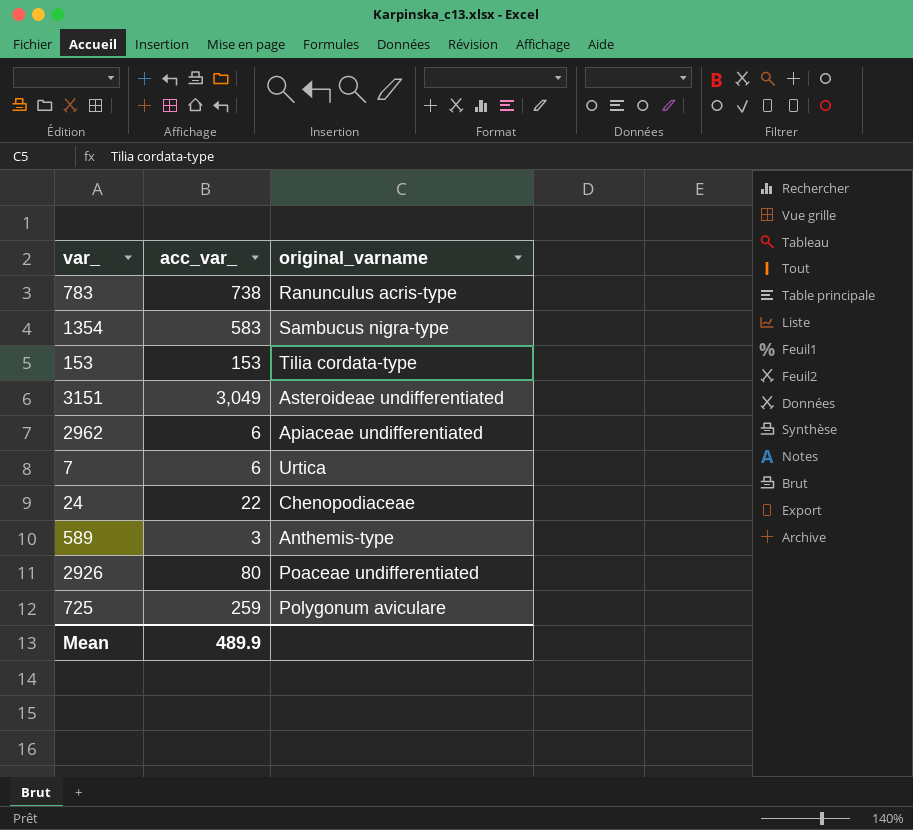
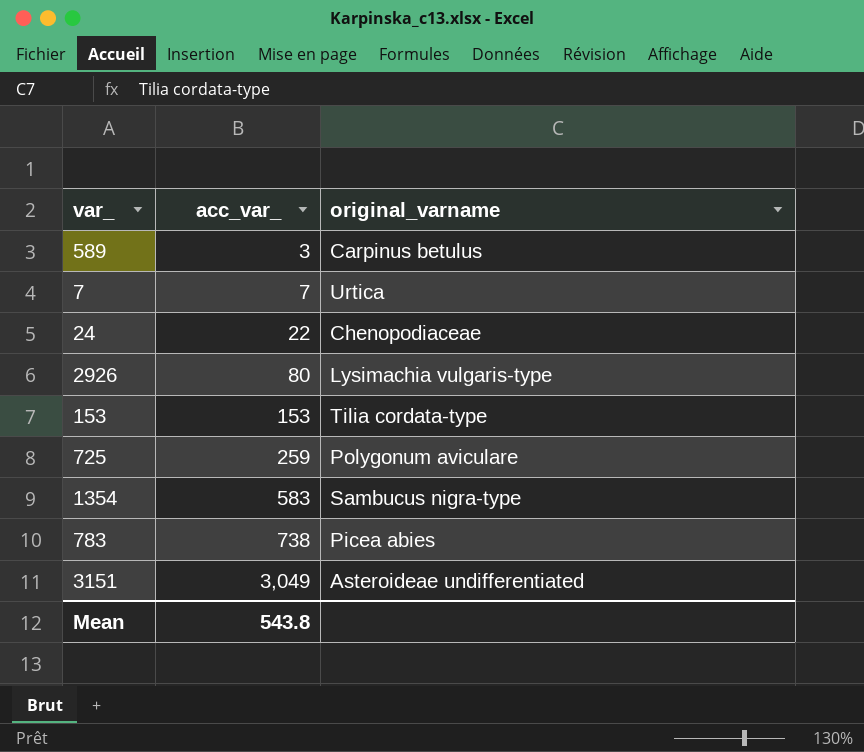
row order: none -> acc_var_ ascending
row 2962: 6 | Apiaceae undifferentiated -> none
589 | original_varname: Anthemis-type -> Carpinus betulus
7 | acc_var_: 6 -> 7
2926 | original_varname: Poaceae undifferentiated -> Lysimachia vulgaris-type
783 | original_varname: Ranunculus acris-type -> Picea abies
Mean | acc_var_: 489.9 -> 543.8

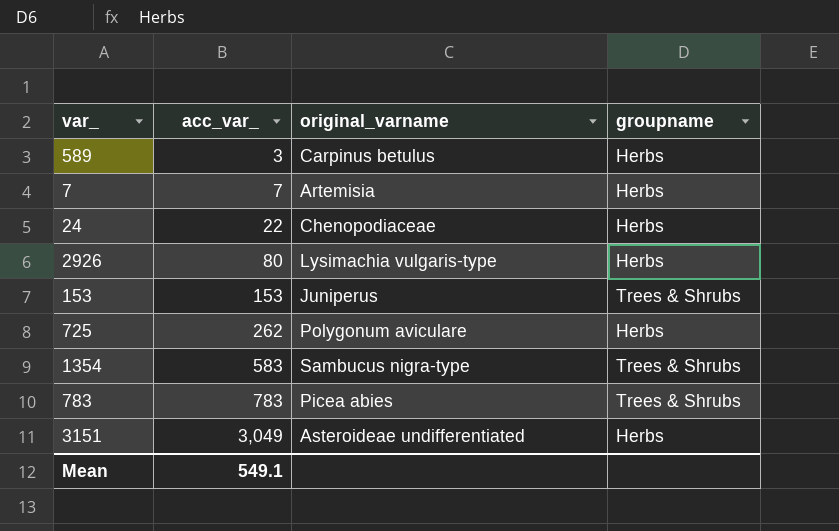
column groupname | position: none -> 4
7 | original_varname: Urtica -> Artemisia
153 | original_varname: Tilia cordata-type -> Juniperus
725 | acc_var_: 259 -> 262
783 | acc_var_: 738 -> 783
Mean | acc_var_: 543.8 -> 549.1

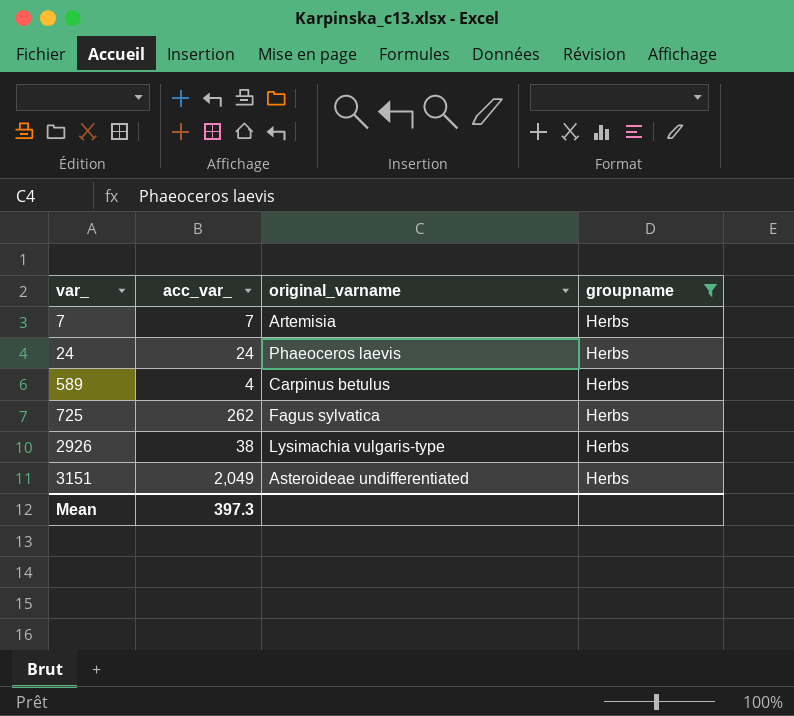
filter: none -> groupname = Herbs
row order: acc_var_ ascending -> var_ ascending
24 | acc_var_: 22 -> 24
24 | original_varname: Chenopodiaceae -> Phaeoceros laevis
589 | acc_var_: 3 -> 4
725 | original_varname: Polygonum aviculare -> Fagus sylvatica
2926 | acc_var_: 80 -> 38
3151 | acc_var_: 3,049 -> 2,049
Mean | acc_var_: 549.1 -> 397.3

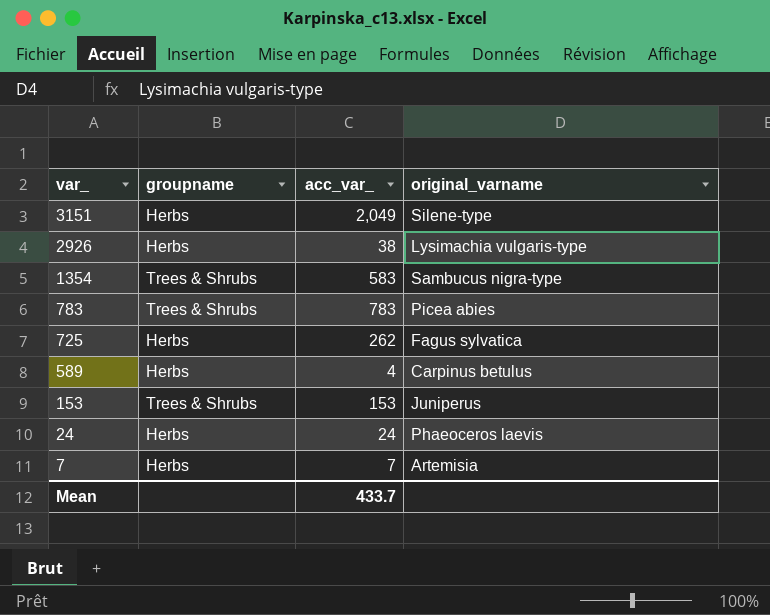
filter: groupname = Herbs -> none
row order: var_ ascending -> var_ descending
column groupname | position: 4 -> 2
3151 | original_varname: Asteroideae undifferentiated -> Silene-type
Mean | acc_var_: 397.3 -> 433.7

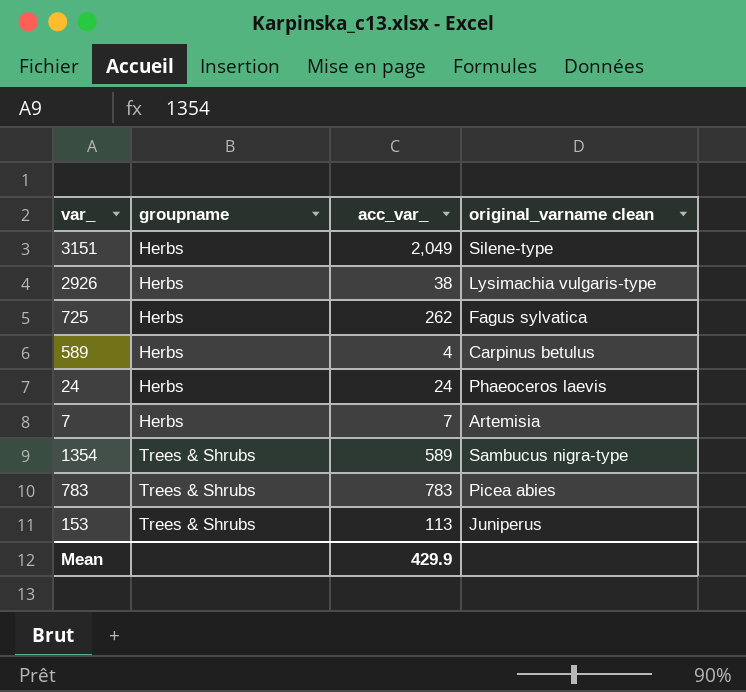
row order: var_ descending -> groupname ascending
column name: original_varname -> original_varname clean
1354 | acc_var_: 583 -> 589
153 | acc_var_: 153 -> 113
Mean | acc_var_: 433.7 -> 429.9

